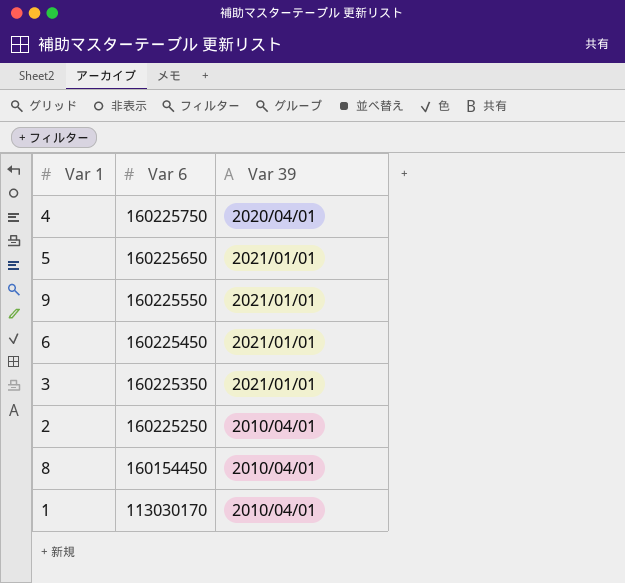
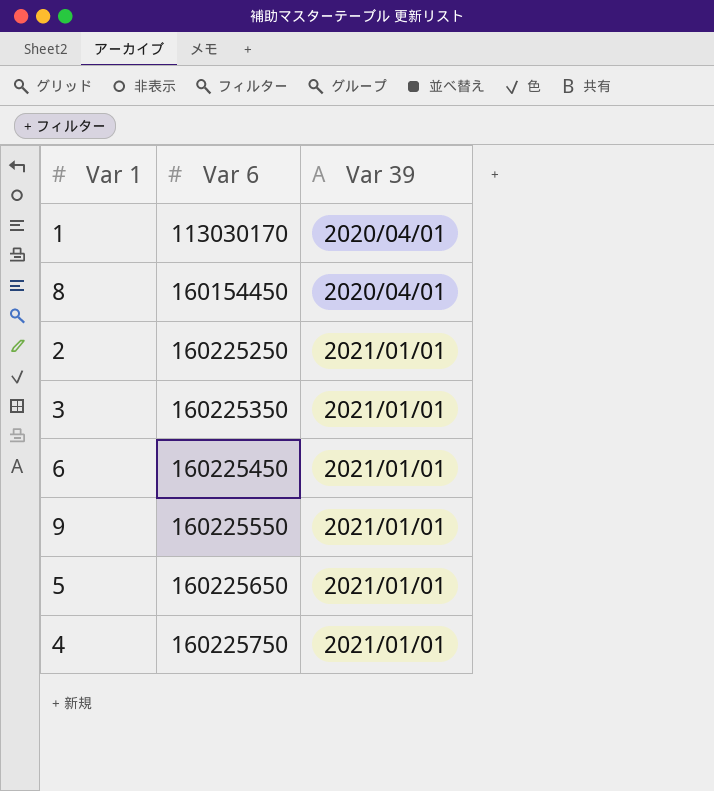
row order: Var 6 descending -> Var 6 ascending
1 | Var 39: 2010/04/01 -> 2020/04/01
8 | Var 39: 2010/04/01 -> 2020/04/01
2 | Var 39: 2010/04/01 -> 2021/01/01
4 | Var 39: 2020/04/01 -> 2021/01/01

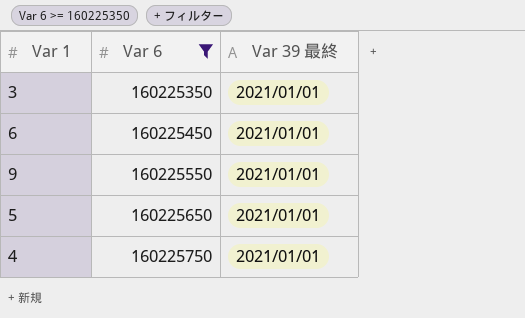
filter: none -> Var 6 >= 160225350
column name: Var 39 -> Var 39 最終

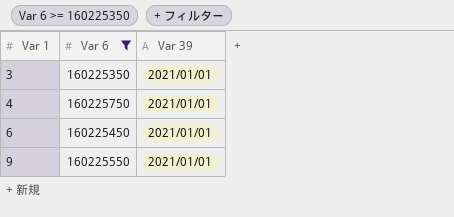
row order: Var 6 ascending -> Var 1 ascending
column name: Var 39 最終 -> Var 39
row 5: 160225650 | 2021/01/01 -> none

